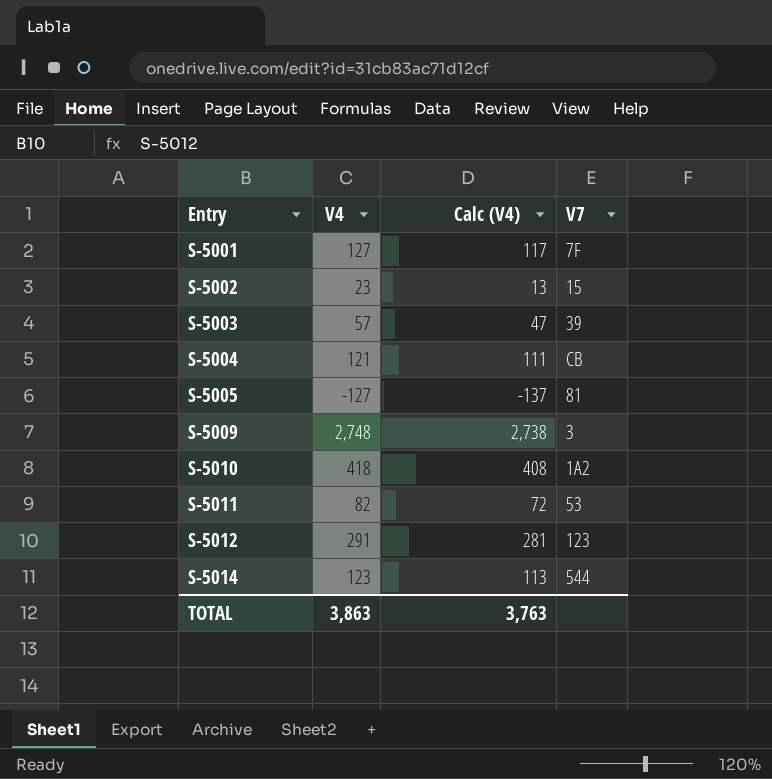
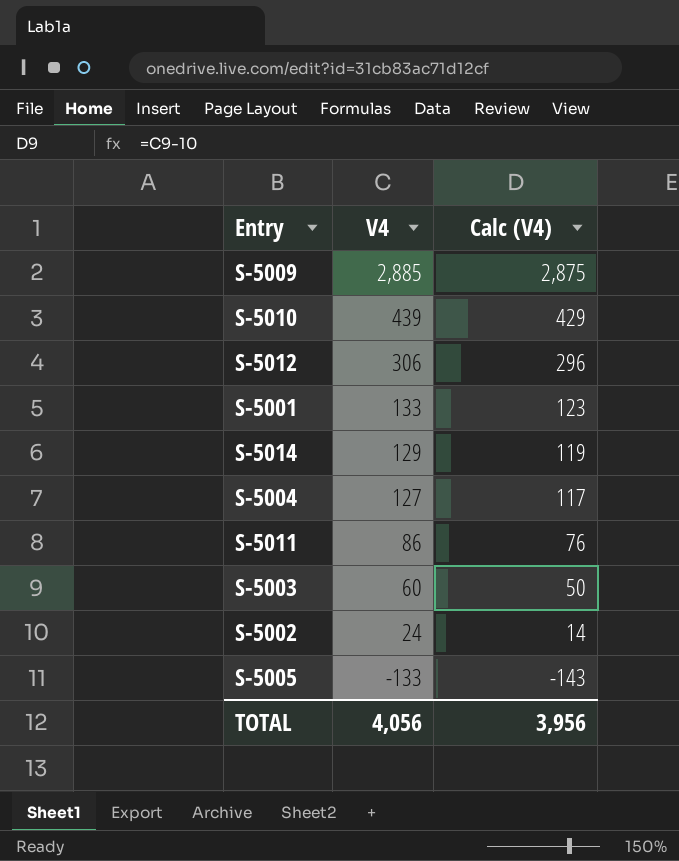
row order: Entry ascending -> V4 descending
column V7 | position: 4 -> none
S-5009 | V4: 2,748 -> 2,885
S-5009 | Calc (V4): 2,738 -> 2,875
S-5010 | V4: 418 -> 439
S-5010 | Calc (V4): 408 -> 429
S-5012 | V4: 291 -> 306
S-5012 | Calc (V4): 281 -> 296
S-5001 | V4: 127 -> 133
S-5001 | Calc (V4): 117 -> 123
S-5014 | V4: 123 -> 129
S-5014 | Calc (V4): 113 -> 119
S-5004 | V4: 121 -> 127
S-5004 | Calc (V4): 111 -> 117
S-5011 | V4: 82 -> 86
S-5011 | Calc (V4): 72 -> 76
S-5003 | V4: 57 -> 60
S-5003 | Calc (V4): 47 -> 50
S-5002 | V4: 23 -> 24
S-5002 | Calc (V4): 13 -> 14
S-5005 | V4: -127 -> -133
S-5005 | Calc (V4): -137 -> -143
TOTAL | V4: 3,863 -> 4,056
TOTAL | Calc (V4): 3,763 -> 3,956

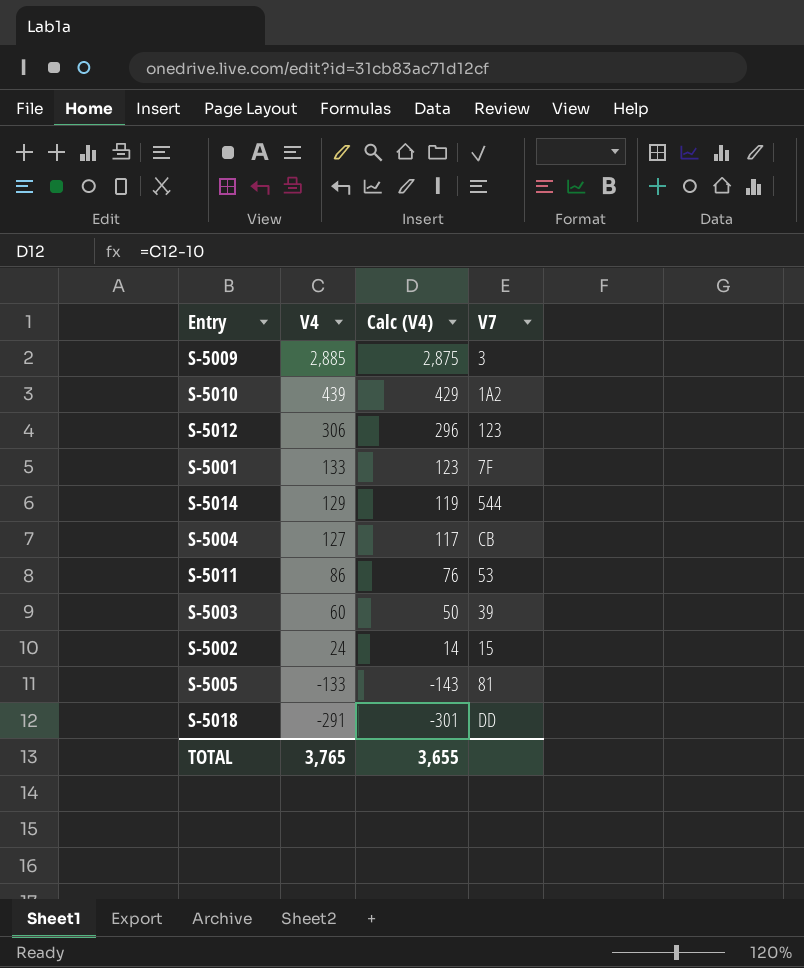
column V7 | position: none -> 4
row S-5018: none -> -291 | -301 | DD
TOTAL | V4: 4,056 -> 3,765
TOTAL | Calc (V4): 3,956 -> 3,655

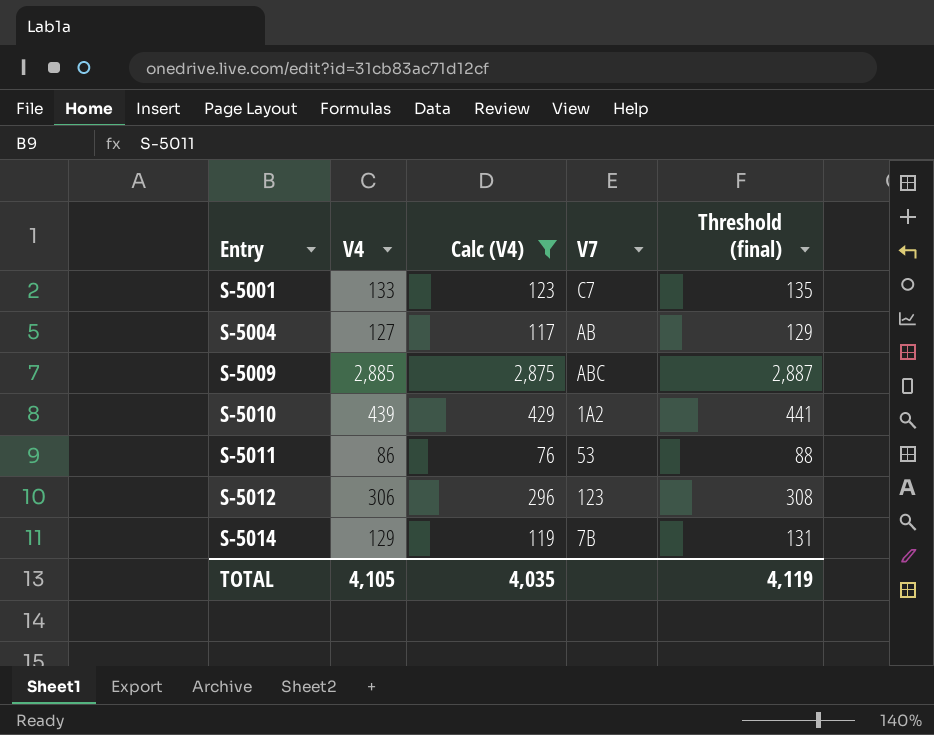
filter: none -> Calc (V4) >= 76
row order: V4 descending -> Entry ascending
column Threshold (final) | formula: none -> [V4] + 2
S-5001 | V7: 7F -> C7
S-5004 | V7: CB -> AB
S-5009 | V7: 3 -> ABC
S-5014 | V7: 544 -> 7B
TOTAL | V4: 3,765 -> 4,105
TOTAL | Calc (V4): 3,655 -> 4,035

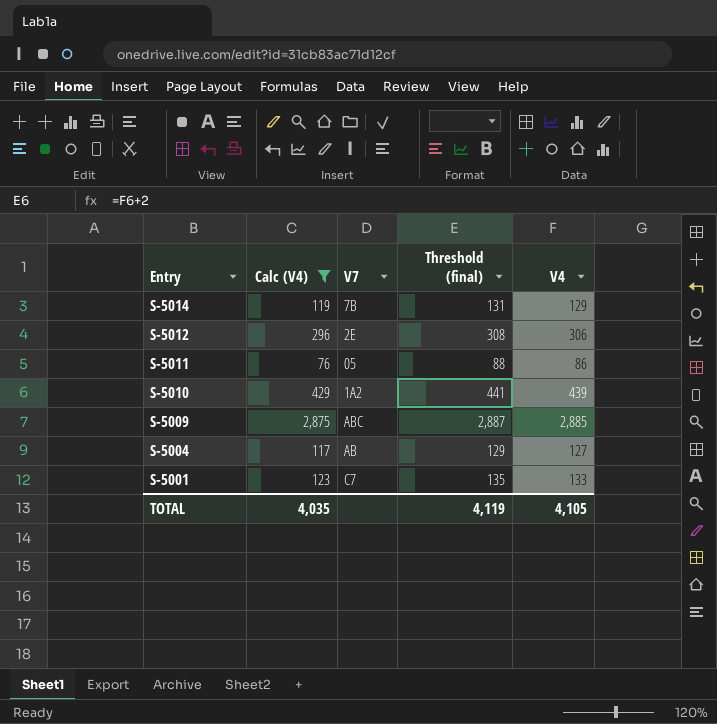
row order: Entry ascending -> Entry descending
column V4 | position: 2 -> 5
S-5012 | V7: 123 -> 2E
S-5011 | V7: 53 -> 05

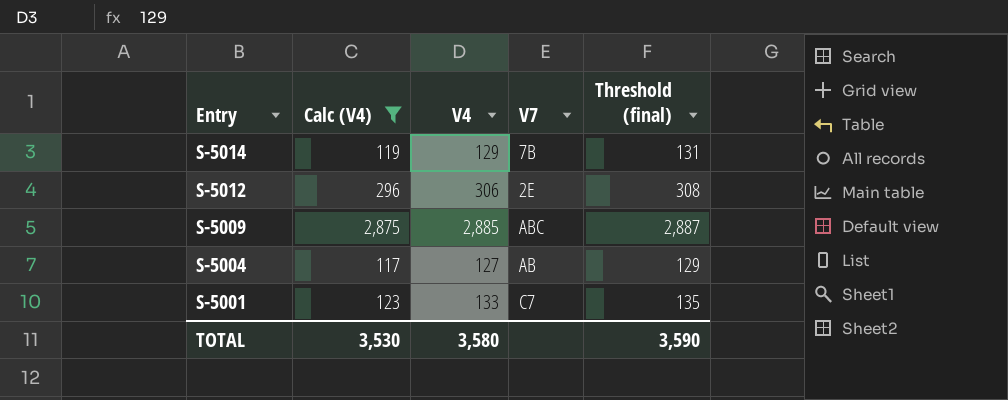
column V4 | position: 5 -> 3
row S-5011: 76 | 05 | 88 | 86 -> none
row S-5010: 429 | 1A2 | 441 | 439 -> none
TOTAL | Calc (V4): 4,035 -> 3,530
TOTAL | V4: 4,105 -> 3,580
TOTAL | Threshold (final): 4,119 -> 3,590

